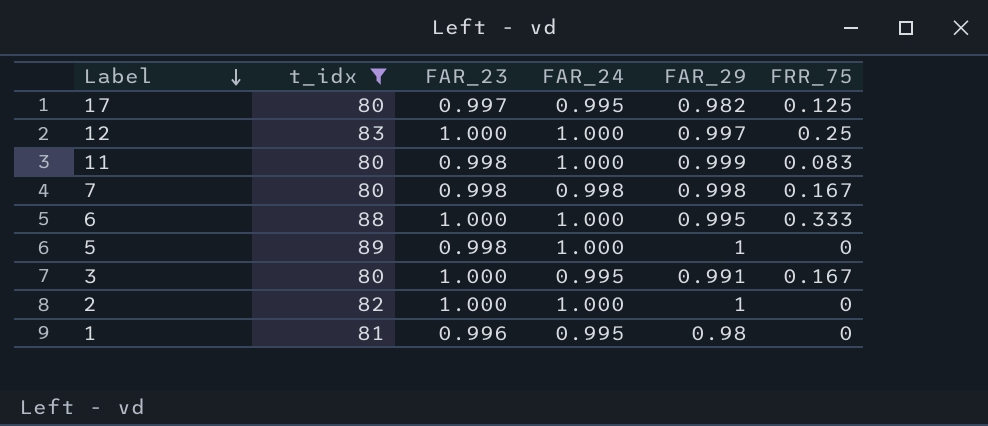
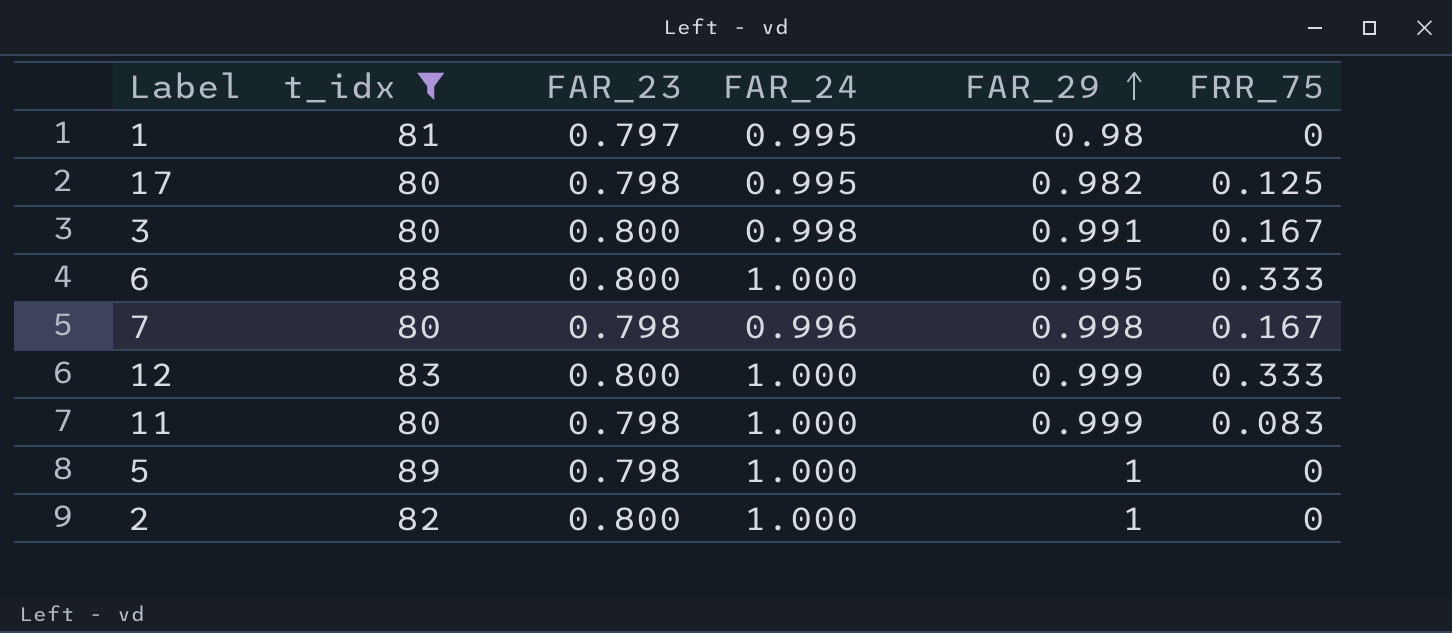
row order: Label descending -> FAR_29 ascending
1 | FAR_23: 0.996 -> 0.797
17 | FAR_23: 0.997 -> 0.798
3 | FAR_23: 1.000 -> 0.800
3 | FAR_24: 0.995 -> 0.998
6 | FAR_23: 1.000 -> 0.800
7 | FAR_23: 0.998 -> 0.798
7 | FAR_24: 0.998 -> 0.996
12 | FAR_23: 1.000 -> 0.800
12 | FAR_29: 0.997 -> 0.999
12 | FRR_75: 0.25 -> 0.333
11 | FAR_23: 0.998 -> 0.798
5 | FAR_23: 0.998 -> 0.798
2 | FAR_23: 1.000 -> 0.800

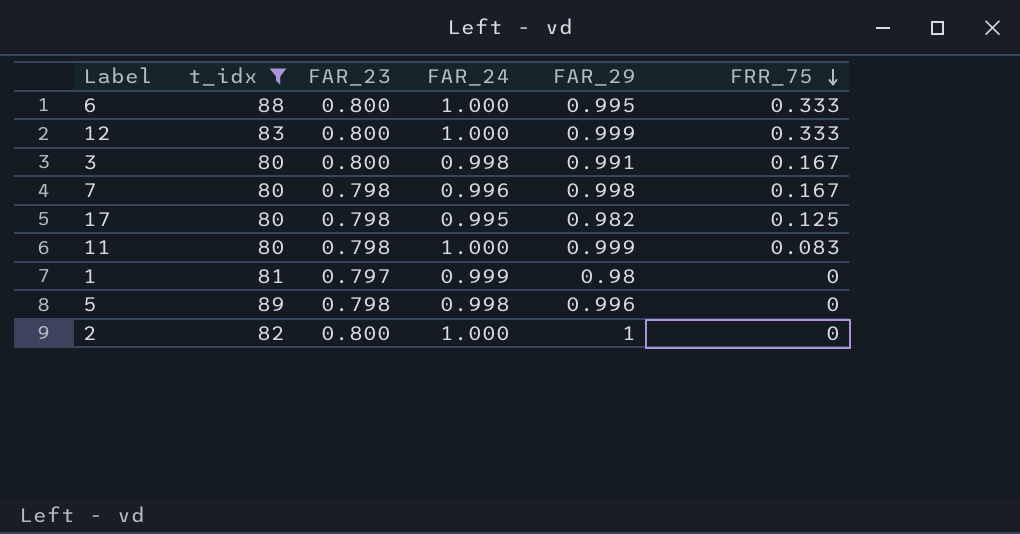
row order: FAR_29 ascending -> FRR_75 descending
1 | FAR_24: 0.995 -> 0.999
5 | FAR_24: 1.000 -> 0.998
5 | FAR_29: 1 -> 0.996

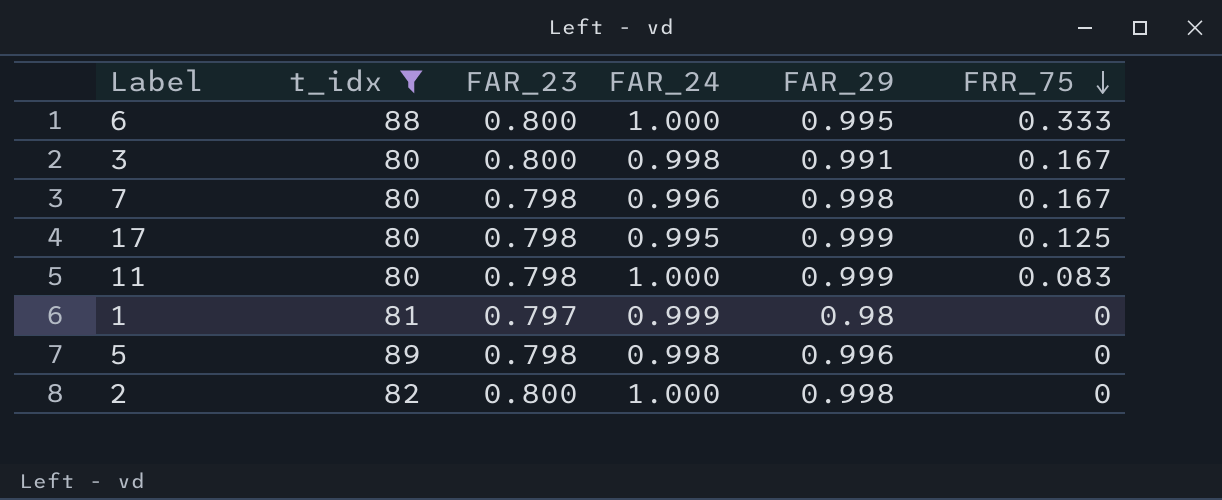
row 12: 83 | 0.800 | 1.000 | 0.999 | 0.333 -> none
17 | FAR_29: 0.982 -> 0.999
2 | FAR_29: 1 -> 0.998

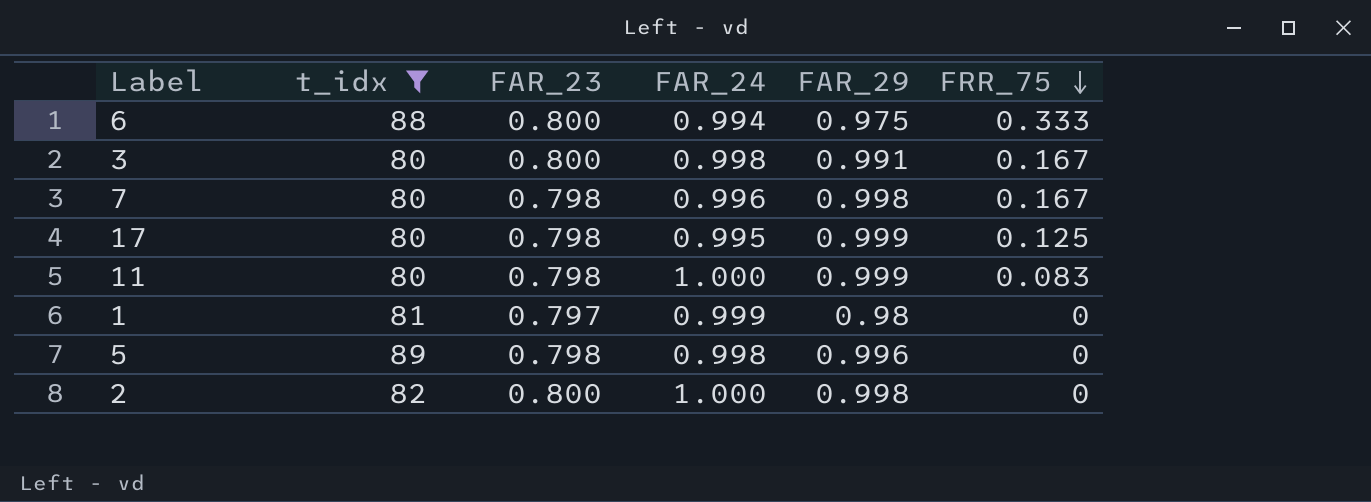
6 | FAR_24: 1.000 -> 0.994
6 | FAR_29: 0.995 -> 0.975

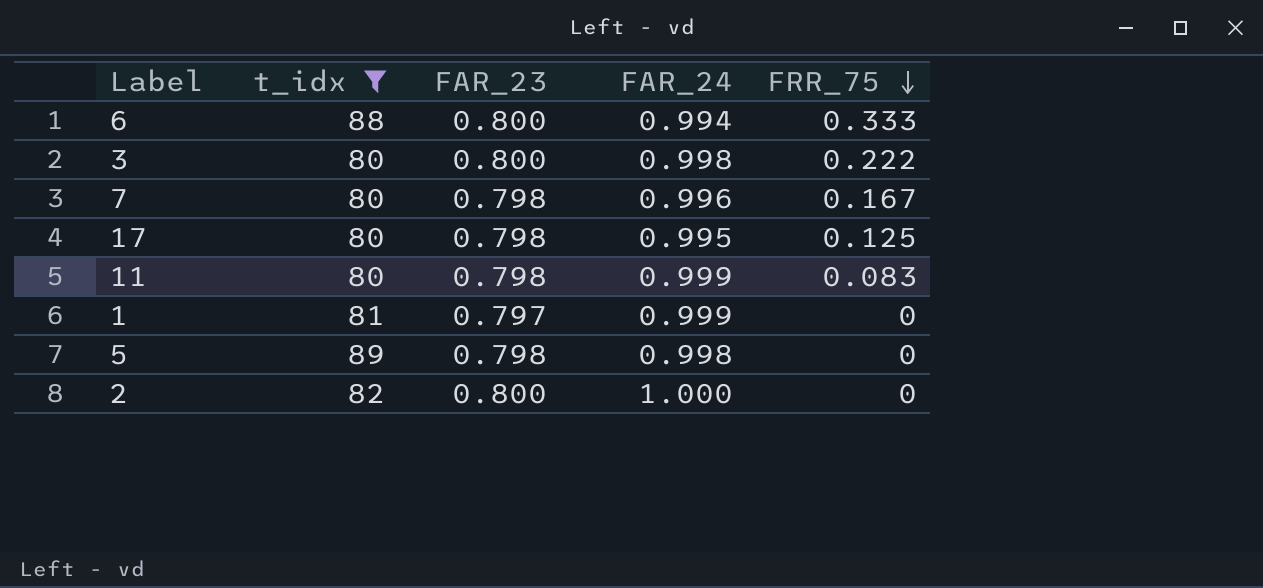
column FAR_29 | position: 5 -> none
3 | FRR_75: 0.167 -> 0.222
11 | FAR_24: 1.000 -> 0.999

